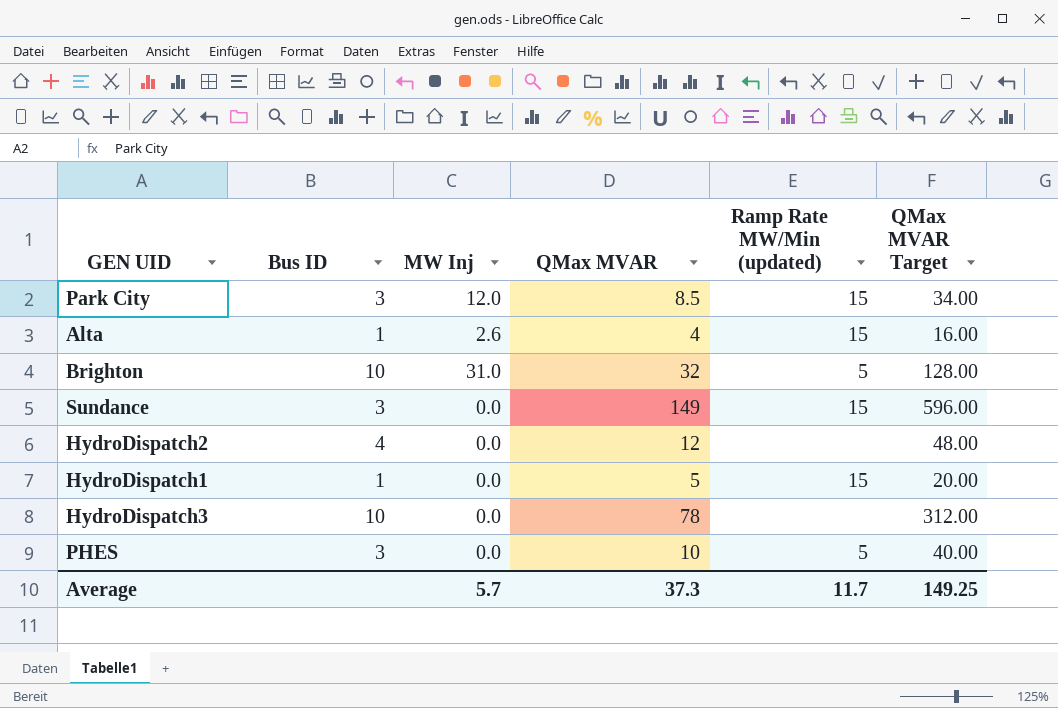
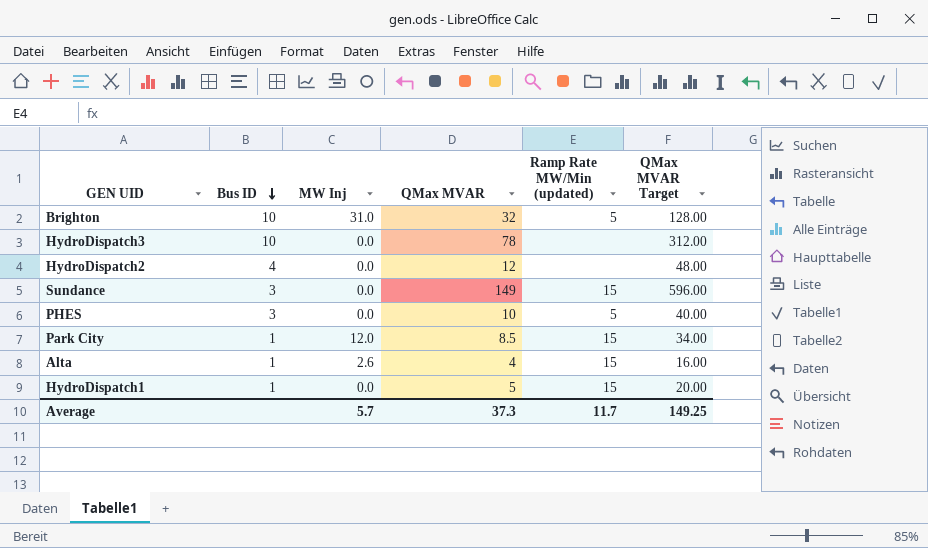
row order: none -> Bus ID descending
Park City | Bus ID: 3 -> 1

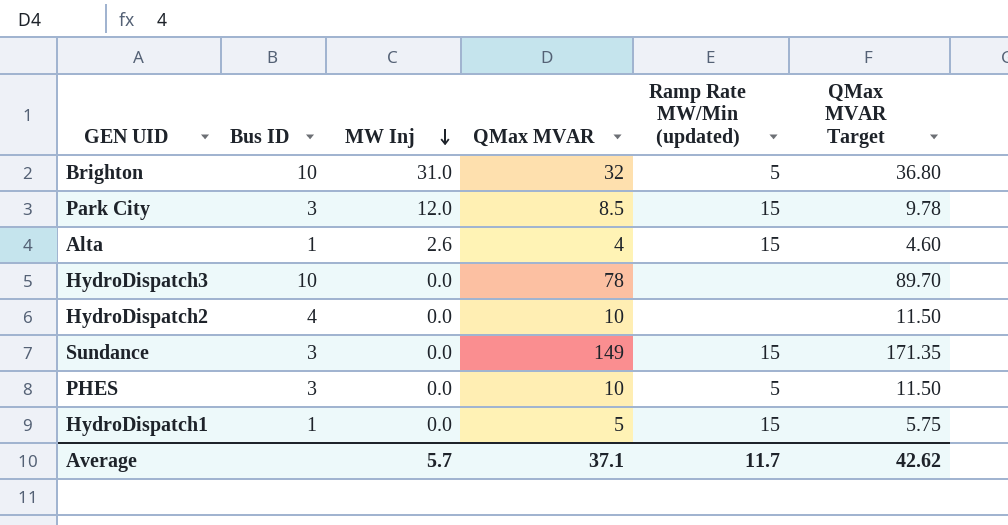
row order: Bus ID descending -> MW Inj descending
column QMax MVAR Target | formula: [QMax MVAR] * 4 -> [QMax MVAR] * 1.15
Park City | Bus ID: 1 -> 3
HydroDispatch2 | QMax MVAR: 12 -> 10
Average | QMax MVAR: 37.3 -> 37.1
Average | QMax MVAR Target: 149.25 -> 42.62

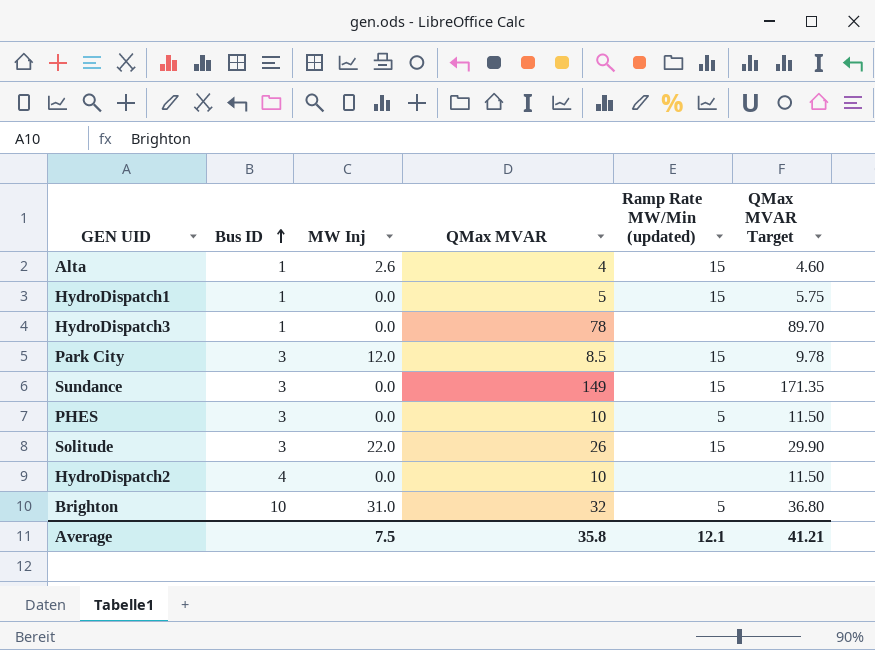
row order: MW Inj descending -> Bus ID ascending
HydroDispatch3 | Bus ID: 10 -> 1
row Solitude: none -> 3 | 22.0 | 26 | 15 | 29.90
Average | MW Inj: 5.7 -> 7.5
Average | QMax MVAR: 37.1 -> 35.8
Average | Ramp Rate MW/Min (updated): 11.7 -> 12.1
Average | QMax MVAR Target: 42.62 -> 41.21

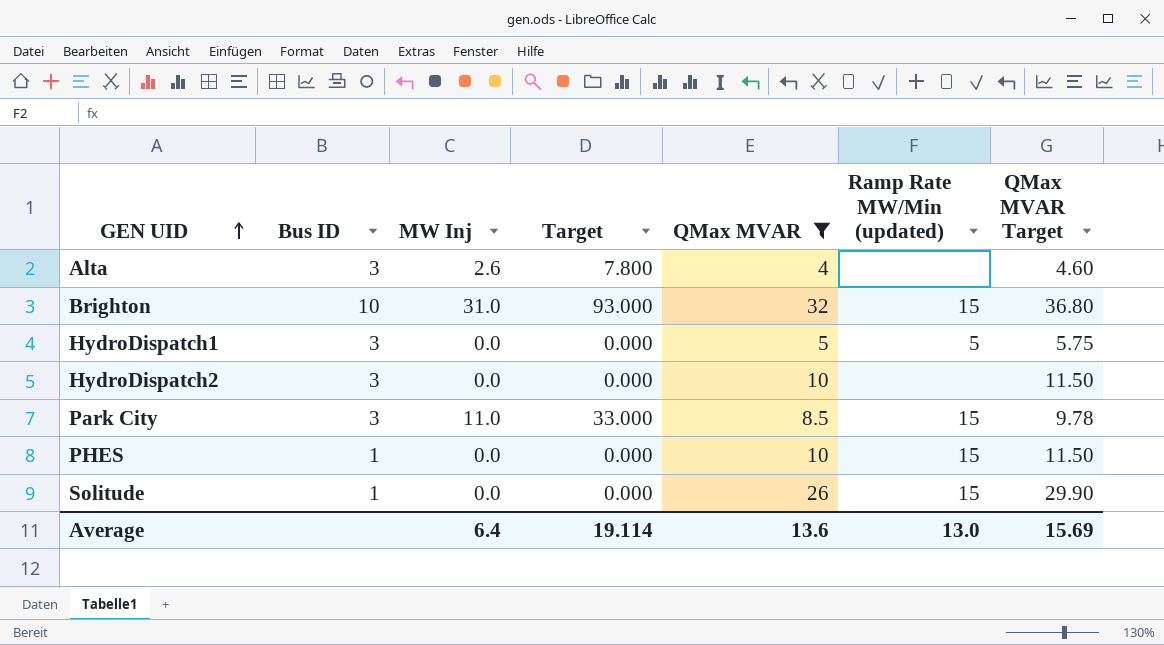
filter: none -> QMax MVAR <= 32
row order: Bus ID ascending -> GEN UID ascending
column Target | formula: none -> [MW Inj] * 3
Alta | Bus ID: 1 -> 3
Alta | Ramp Rate MW/Min (updated): 15 -> none
Brighton | Ramp Rate MW/Min (updated): 5 -> 15
HydroDispatch1 | Bus ID: 1 -> 3
HydroDispatch1 | Ramp Rate MW/Min (updated): 15 -> 5
HydroDispatch2 | Bus ID: 4 -> 3
Park City | MW Inj: 12.0 -> 11.0
PHES | Bus ID: 3 -> 1
PHES | Ramp Rate MW/Min (updated): 5 -> 15
Solitude | Bus ID: 3 -> 1
Solitude | MW Inj: 22.0 -> 0.0
Average | MW Inj: 7.5 -> 6.4
Average | QMax MVAR: 35.8 -> 13.6
Average | Ramp Rate MW/Min (updated): 12.1 -> 13.0
Average | QMax MVAR Target: 41.21 -> 15.69

